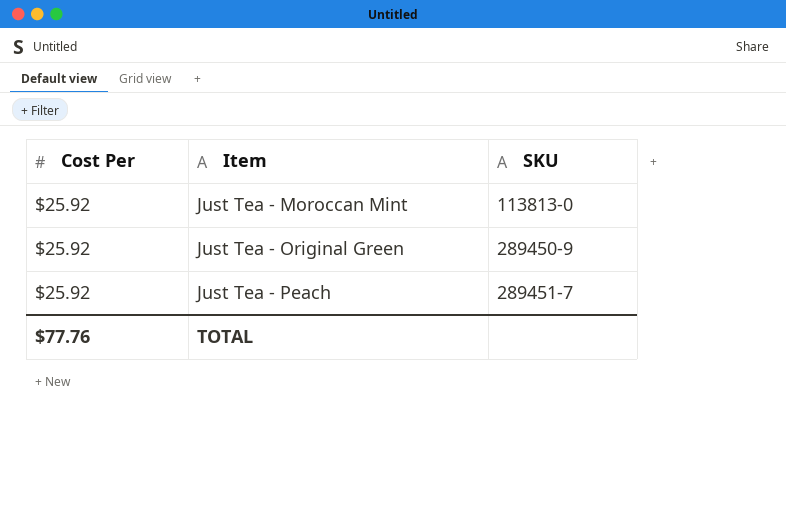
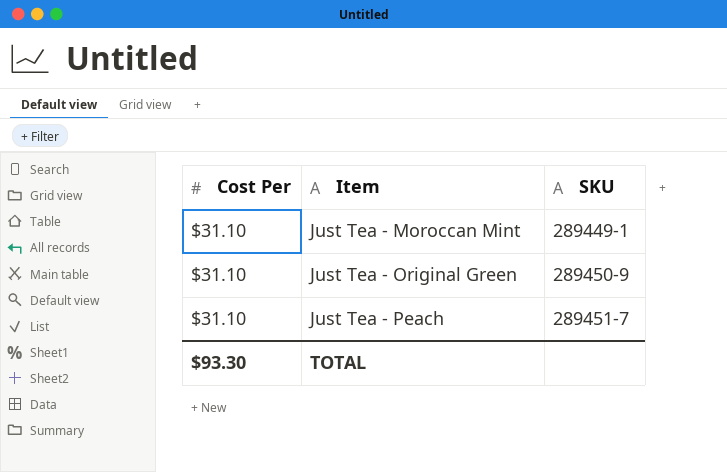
Just Tea - Moroccan Mint | Cost Per: $25.92 -> $31.10
Just Tea - Moroccan Mint | SKU: 113813-0 -> 289449-1
Just Tea - Original Green | Cost Per: $25.92 -> $31.10
Just Tea - Peach | Cost Per: $25.92 -> $31.10
TOTAL | Cost Per: $77.76 -> $93.30

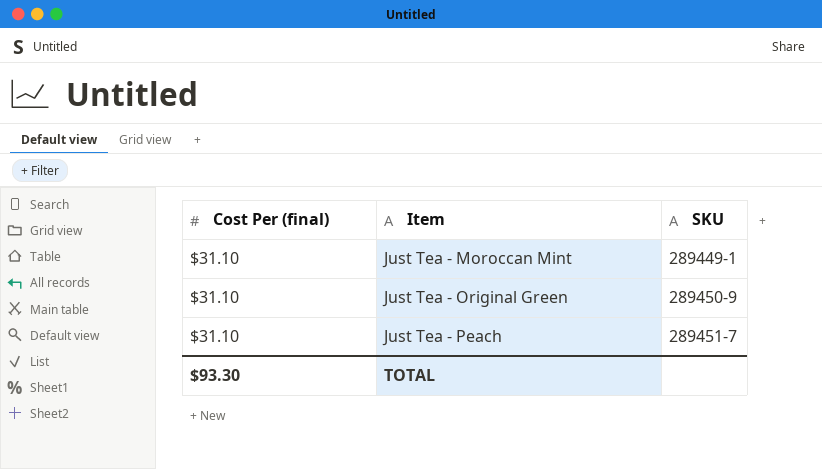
column name: Cost Per -> Cost Per (final)

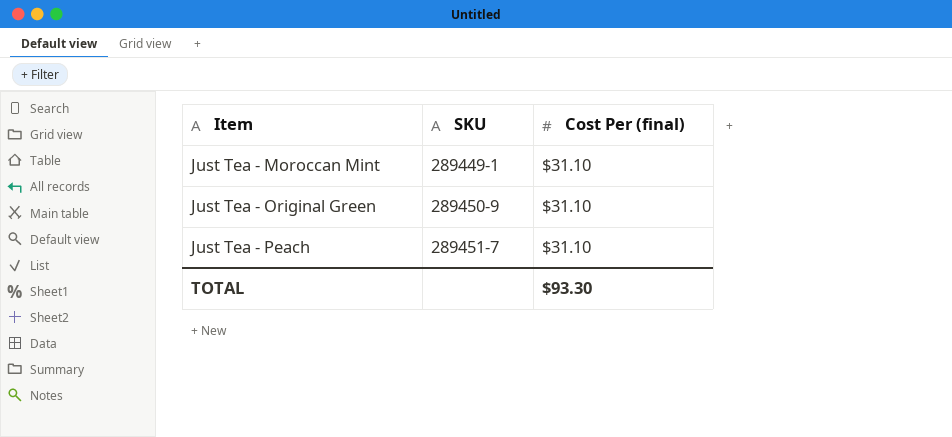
column Cost Per (final) | position: 1 -> 3

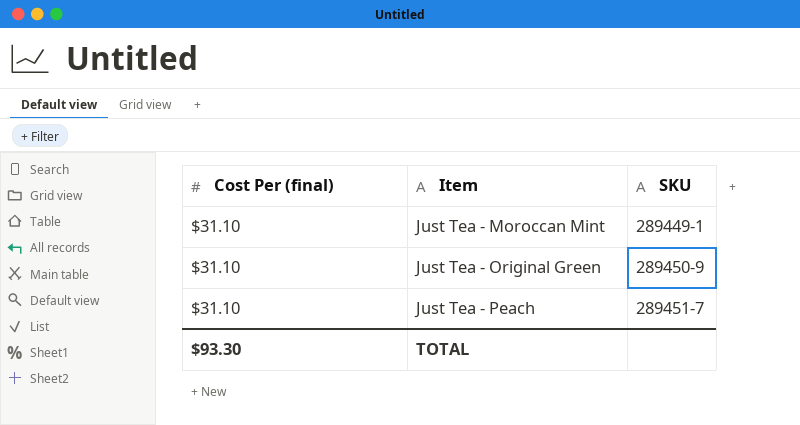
column Cost Per (final) | position: 3 -> 1

